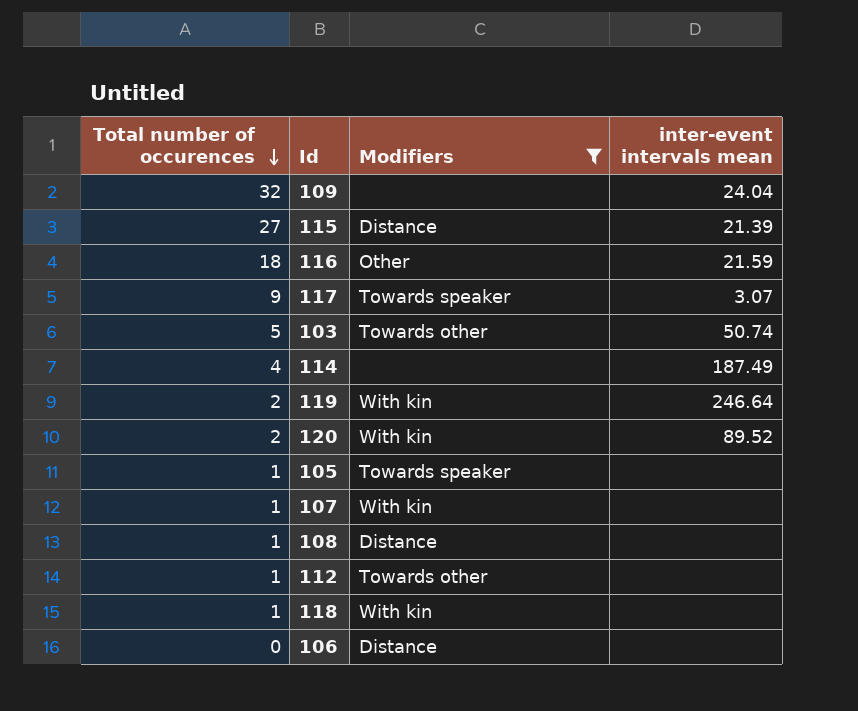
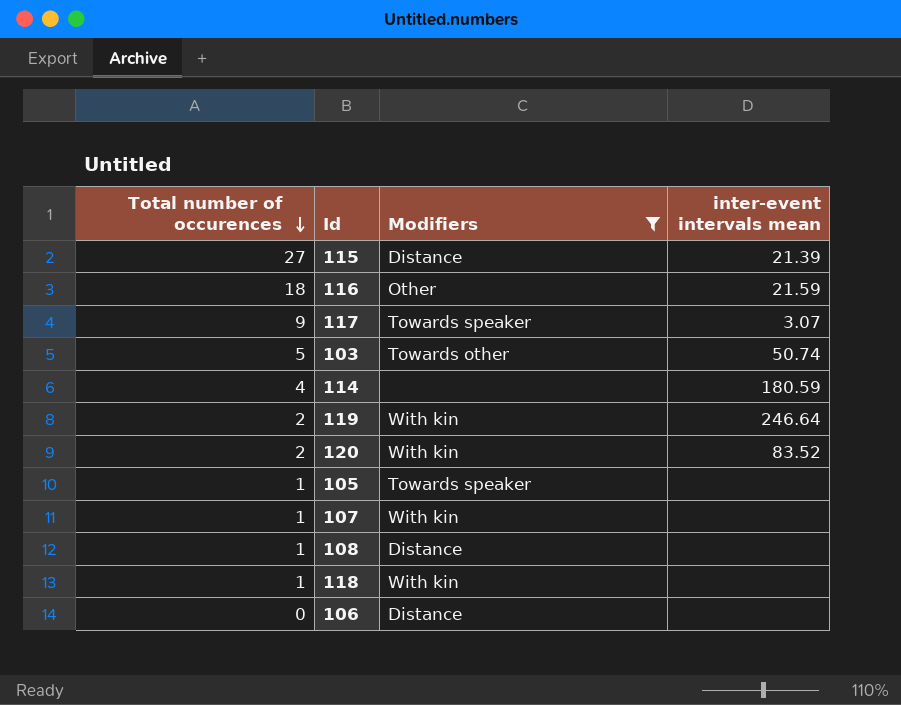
row 109: 32 | none | 24.04 -> none
row 112: 1 | Towards other | none -> none
114 | inter-event intervals mean: 187.49 -> 180.59
120 | inter-event intervals mean: 89.52 -> 83.52

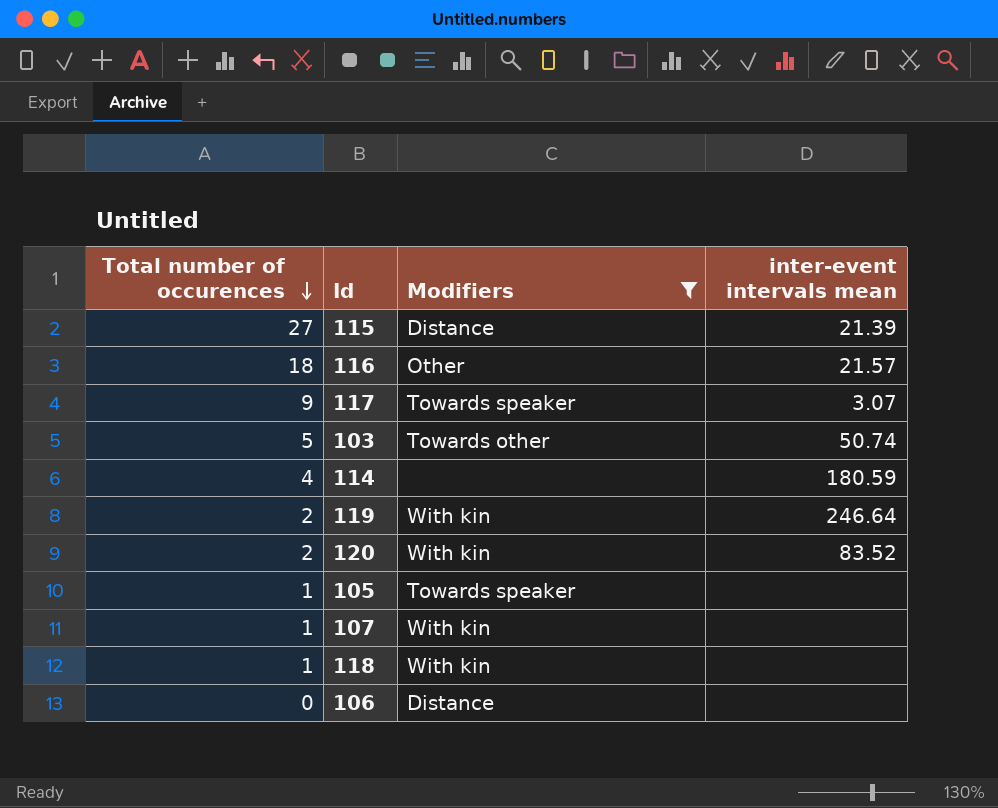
row 108: 1 | Distance | none -> none
116 | inter-event intervals mean: 21.59 -> 21.57

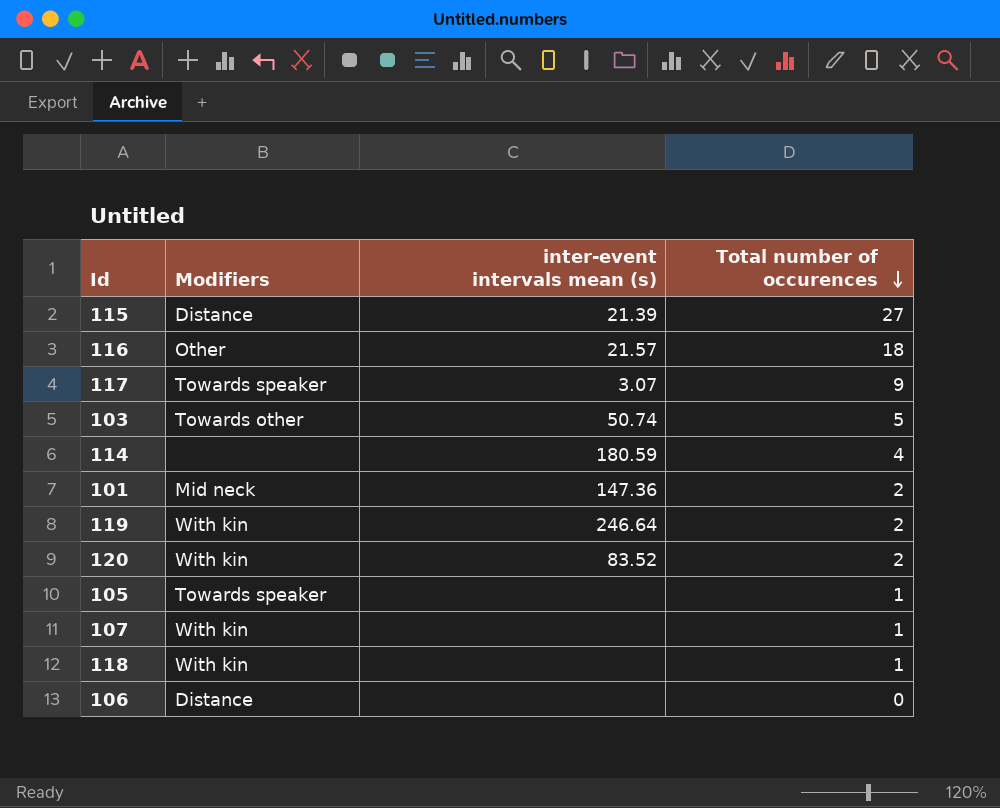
filter: Modifiers != Mid neck -> none
column name: inter-event intervals mean -> inter-event intervals mean (s)
column Total number of occurences | position: 1 -> 4

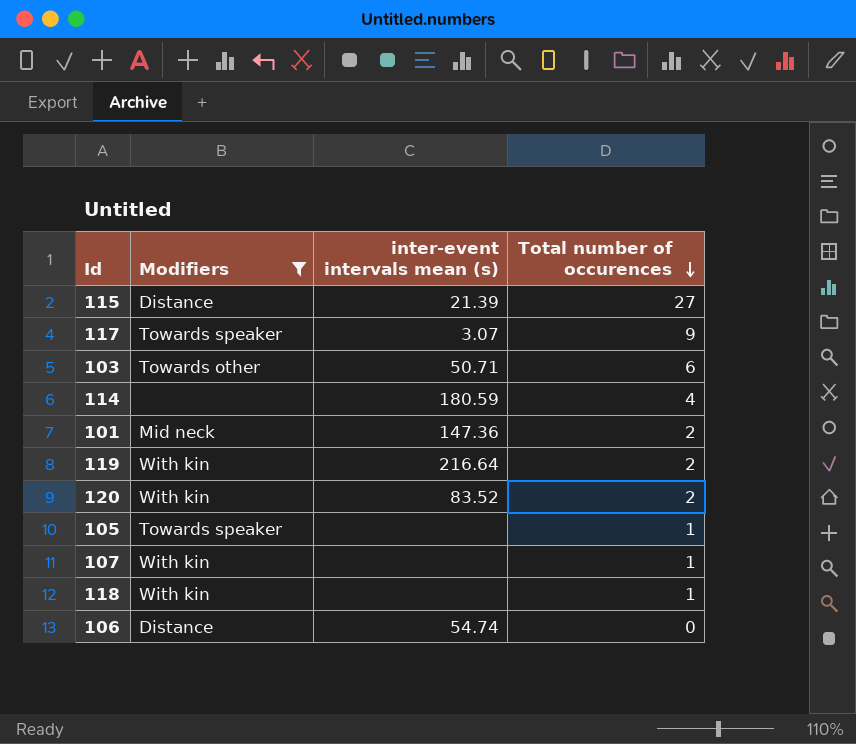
filter: none -> Modifiers != Other
103 | inter-event intervals mean (s): 50.74 -> 50.71
103 | Total number of occurences: 5 -> 6
119 | inter-event intervals mean (s): 246.64 -> 216.64
106 | inter-event intervals mean (s): none -> 54.74

